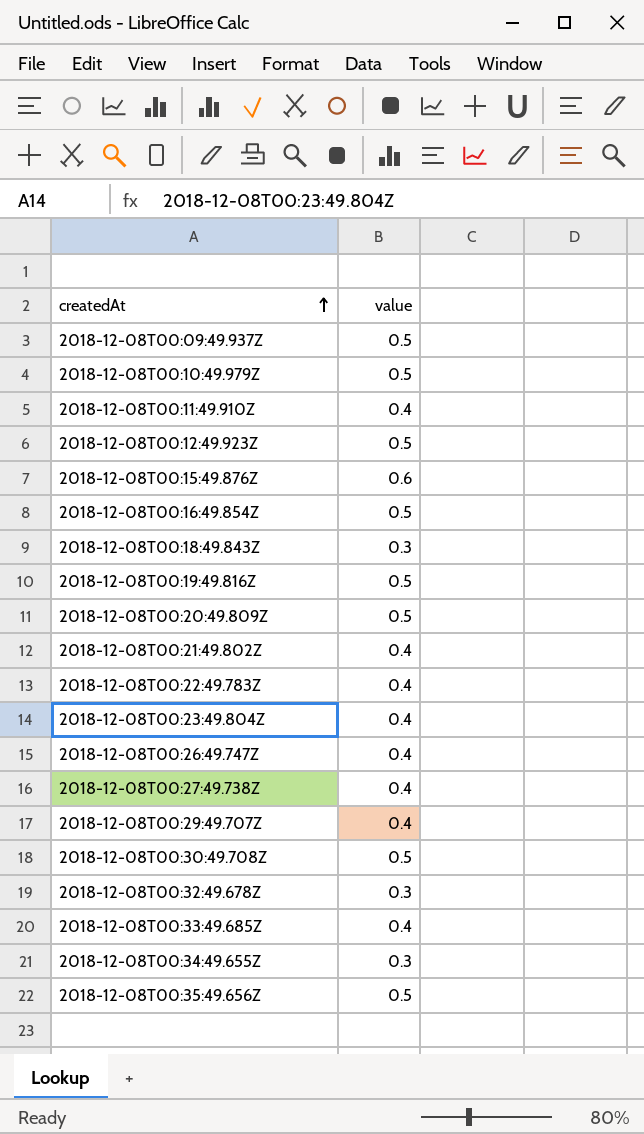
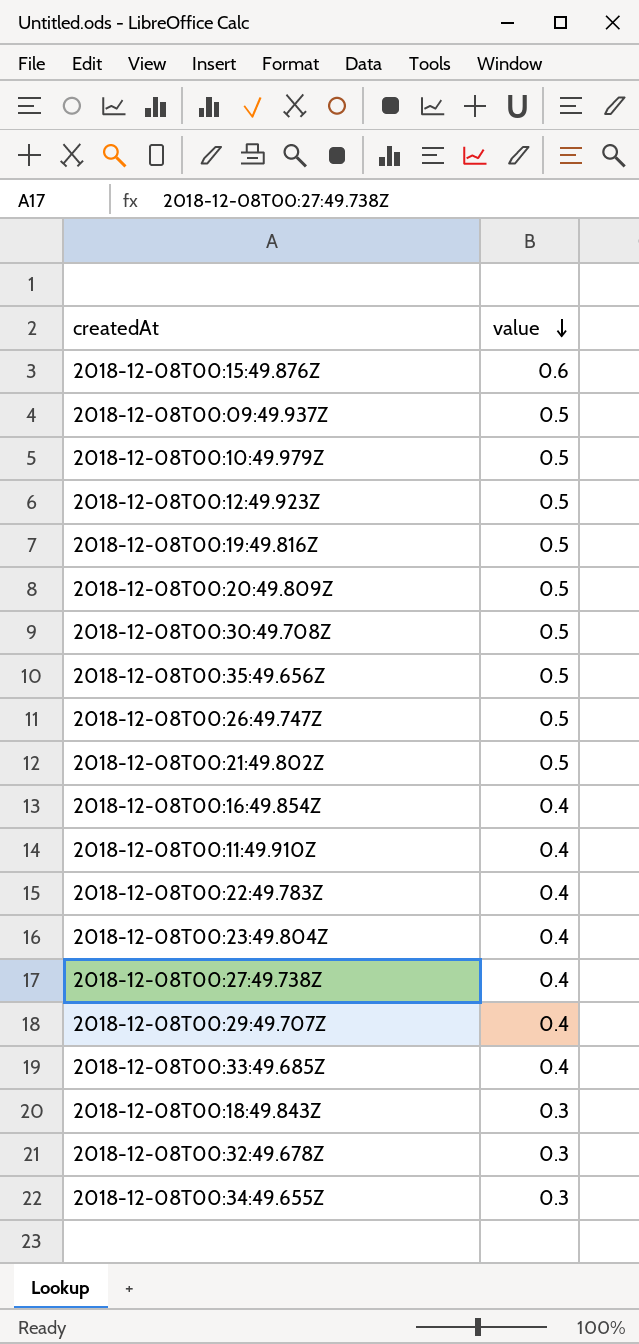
row order: createdAt ascending -> value descending
2018-12-08T00:26:49.747Z | value: 0.4 -> 0.5
2018-12-08T00:21:49.802Z | value: 0.4 -> 0.5
2018-12-08T00:16:49.854Z | value: 0.5 -> 0.4

